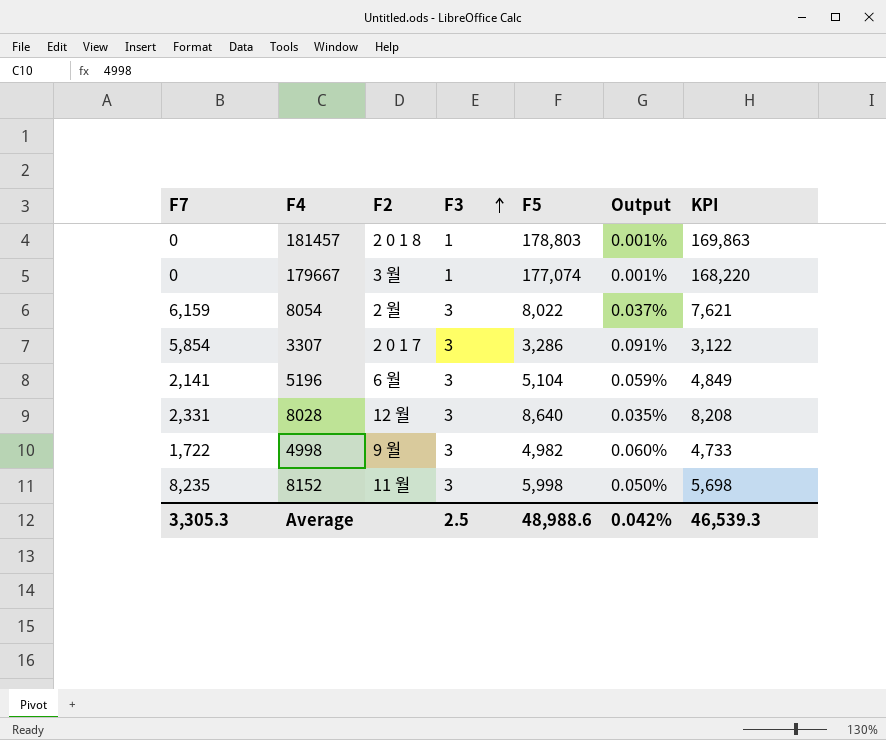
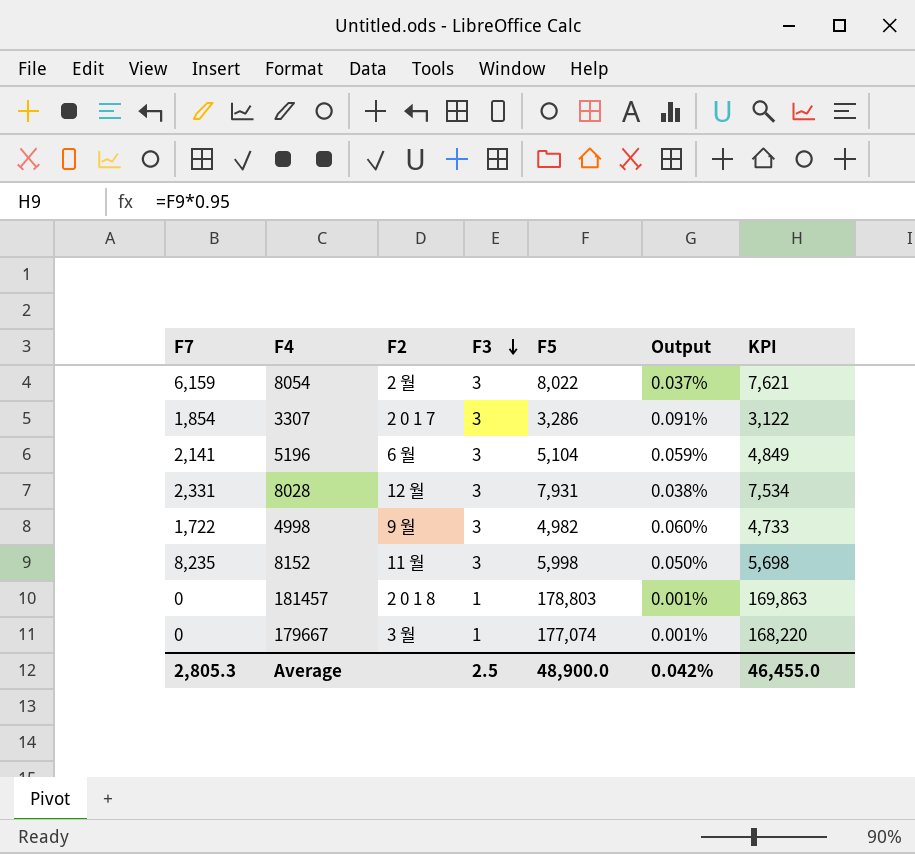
row order: F3 ascending -> F3 descending
3307 | F7: 5,854 -> 1,854
8028 | F5: 8,640 -> 7,931
8028 | Output: 0.035% -> 0.038%
8028 | KPI: 8,208 -> 7,534
Average | F7: 3,305.3 -> 2,805.3
Average | F5: 48,988.6 -> 48,900.0
Average | KPI: 46,539.3 -> 46,455.0

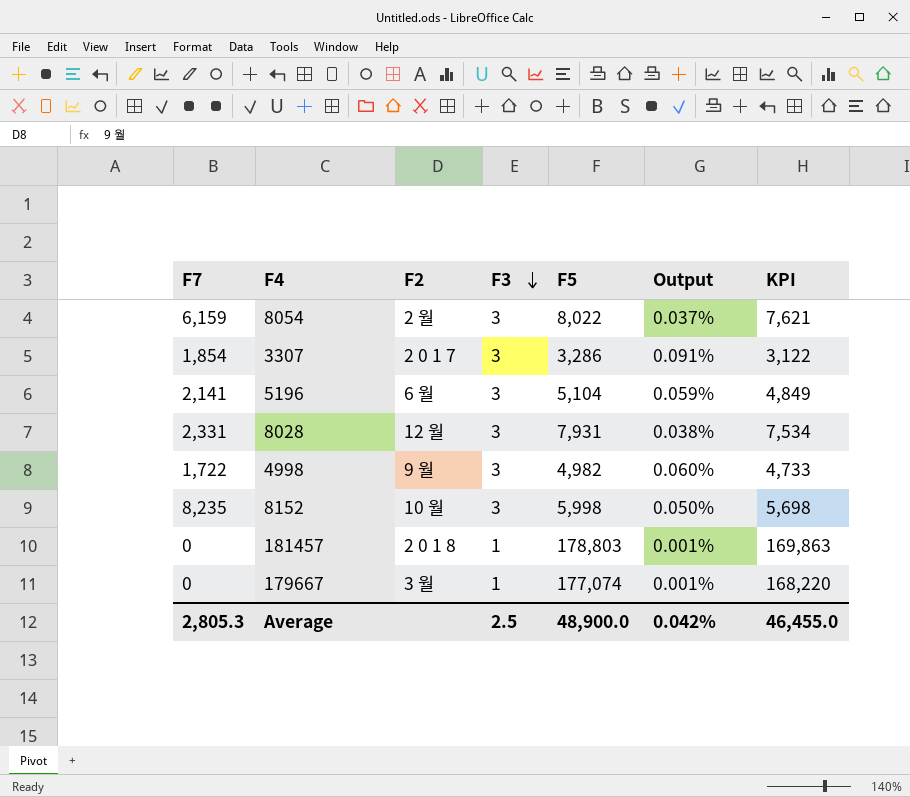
8152 | F2: 11 월 -> 10 월

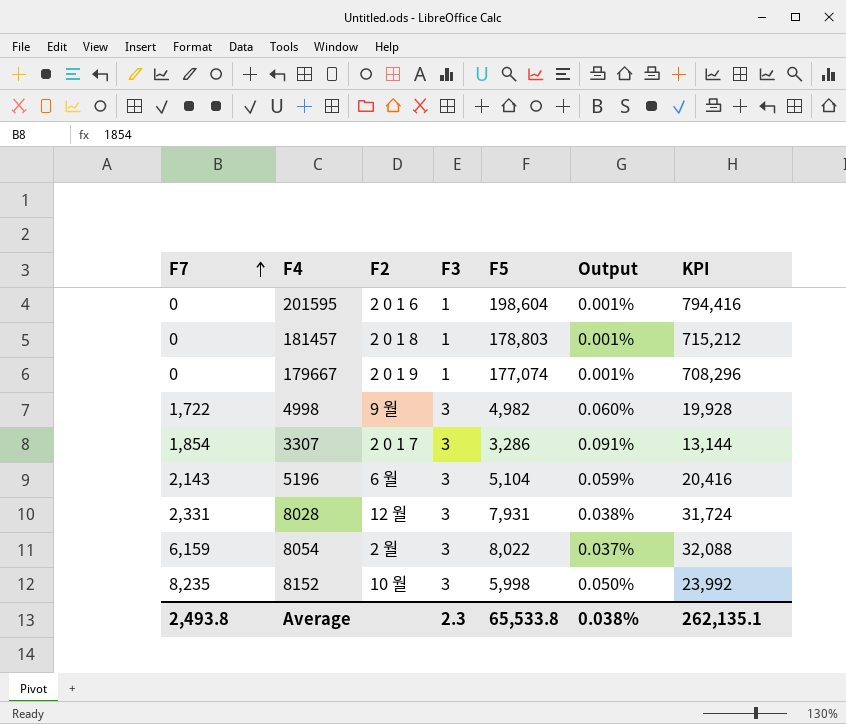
row order: F3 descending -> F7 ascending
column KPI | formula: [F5] * 0.95 -> [F5] * 4
row 201595: none -> 0 | 2 0 1 6 | 1 | 198,604 | 0.001% | 794,416
179667 | F2: 3 월 -> 2 0 1 9
5196 | F7: 2,141 -> 2,143
Average | F7: 2,805.3 -> 2,493.8
Average | F3: 2.5 -> 2.3
Average | F5: 48,900.0 -> 65,533.8
Average | Output: 0.042% -> 0.038%
Average | KPI: 46,455.0 -> 262,135.1

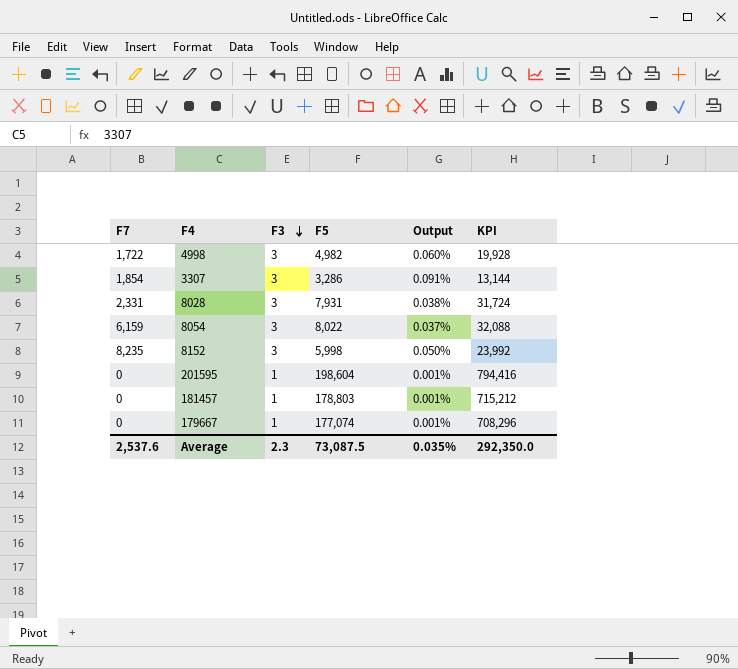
row order: F7 ascending -> F3 descending
column F2 | position: 3 -> none
row 5196: 2,143 | 6 월 | 3 | 5,104 | 0.059% | 20,416 -> none
Average | F7: 2,493.8 -> 2,537.6
Average | F5: 65,533.8 -> 73,087.5
Average | Output: 0.038% -> 0.035%
Average | KPI: 262,135.1 -> 292,350.0

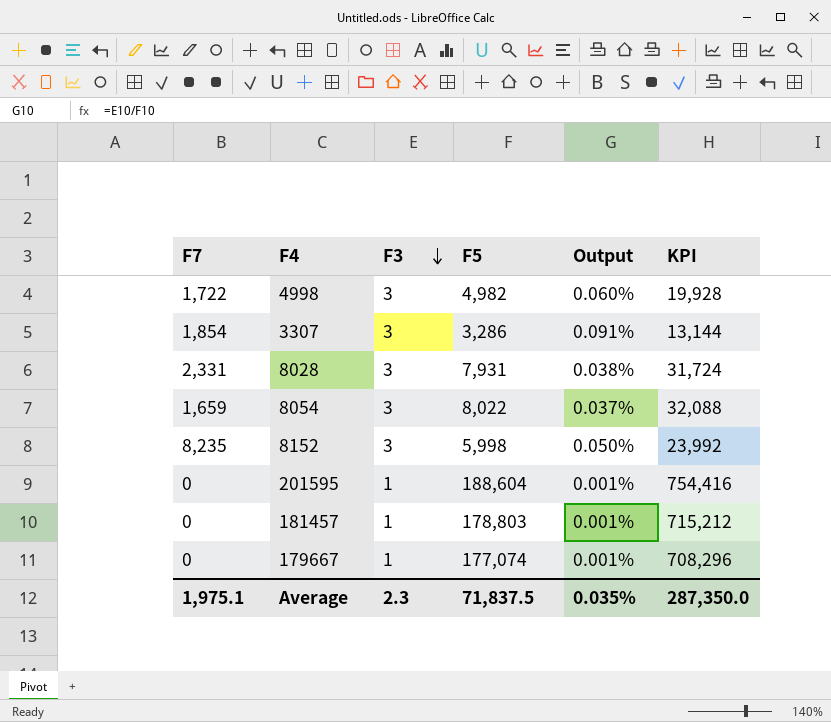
8054 | F7: 6,159 -> 1,659
201595 | F5: 198,604 -> 188,604
201595 | KPI: 794,416 -> 754,416
Average | F7: 2,537.6 -> 1,975.1
Average | F5: 73,087.5 -> 71,837.5
Average | KPI: 292,350.0 -> 287,350.0

